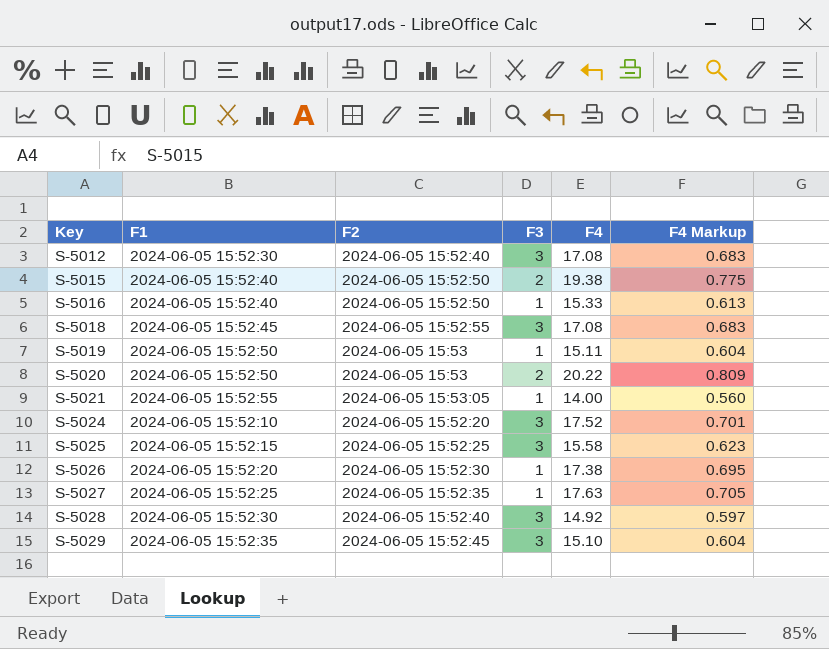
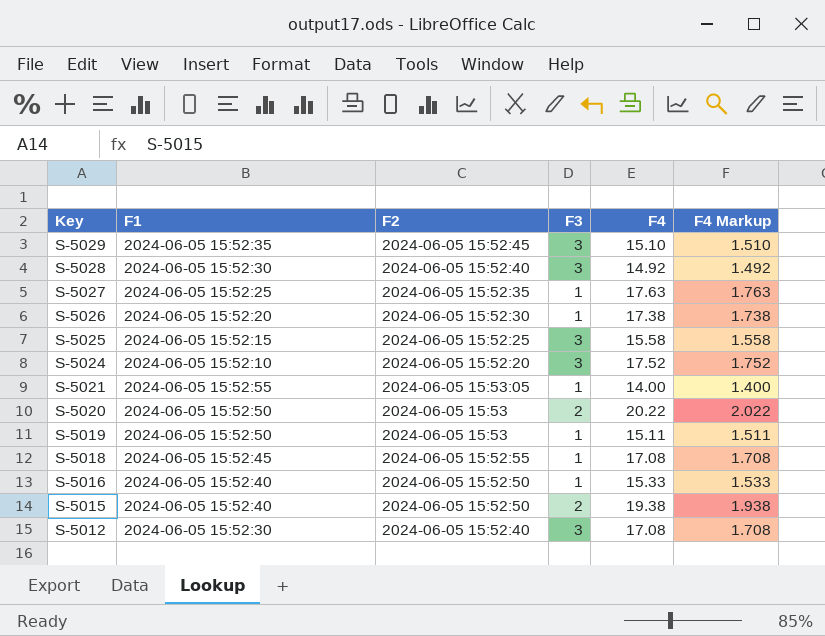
row order: Key ascending -> Key descending
column F4 Markup | formula: [F4] * 0.04 -> [F4] * 0.1
S-5018 | F3: 3 -> 1

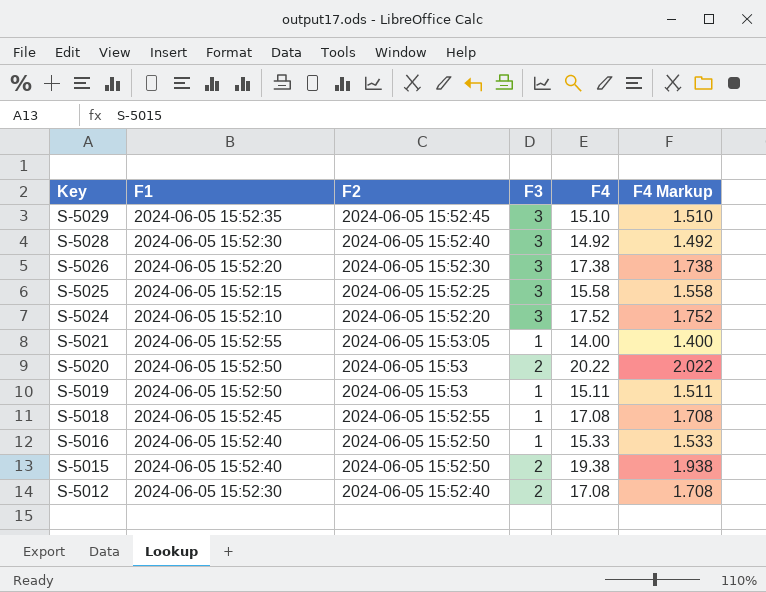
row S-5027: 2024-06-05 15:52:25 | 2024-06-05 15:52:35 | 1 | 17.63 | 1.763 -> none
S-5026 | F3: 1 -> 3
S-5012 | F3: 3 -> 2

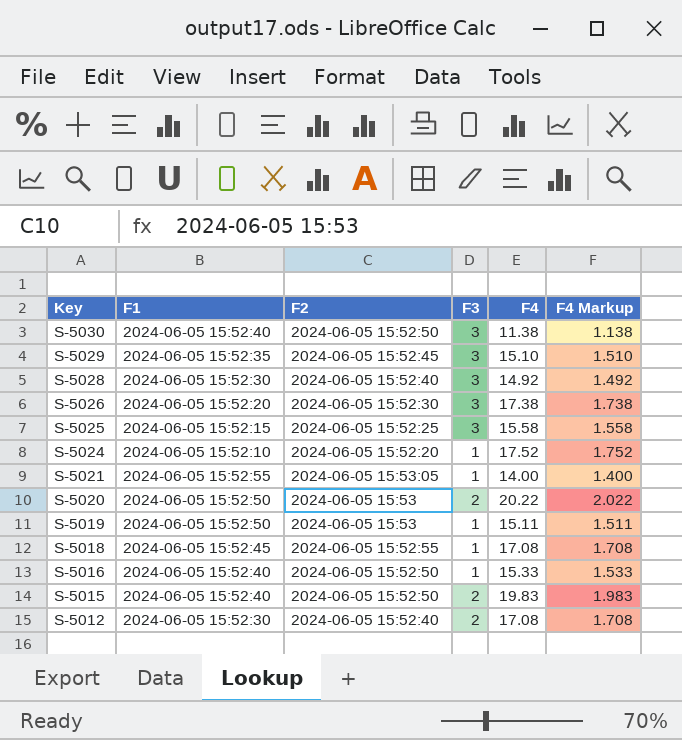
row S-5030: none -> 2024-06-05 15:52:40 | 2024-06-05 15:52:50 | 3 | 11.38 | 1.138
S-5024 | F3: 3 -> 1
S-5015 | F4: 19.38 -> 19.83
S-5015 | F4 Markup: 1.938 -> 1.983

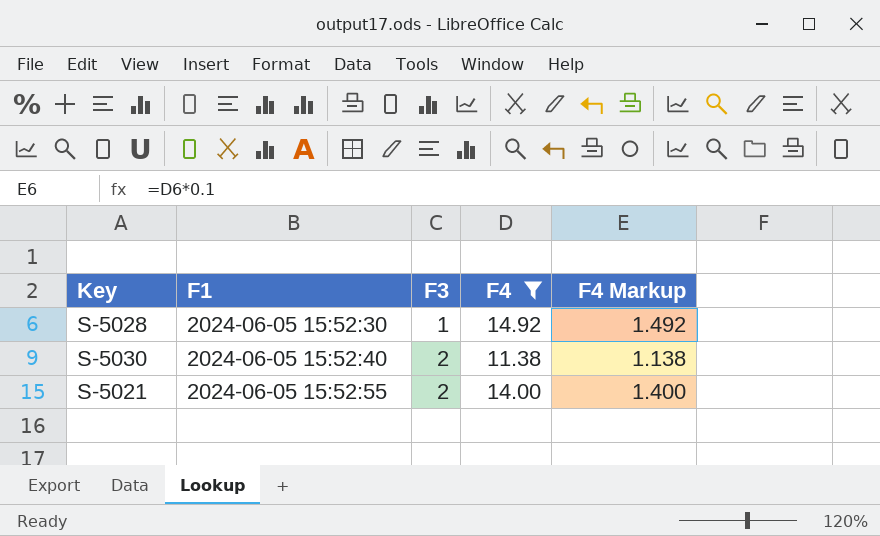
filter: none -> F4 <= 14.92
row order: Key descending -> F1 ascending
column F2 | position: 3 -> none
S-5028 | F3: 3 -> 1
S-5030 | F3: 3 -> 2
S-5021 | F3: 1 -> 2

